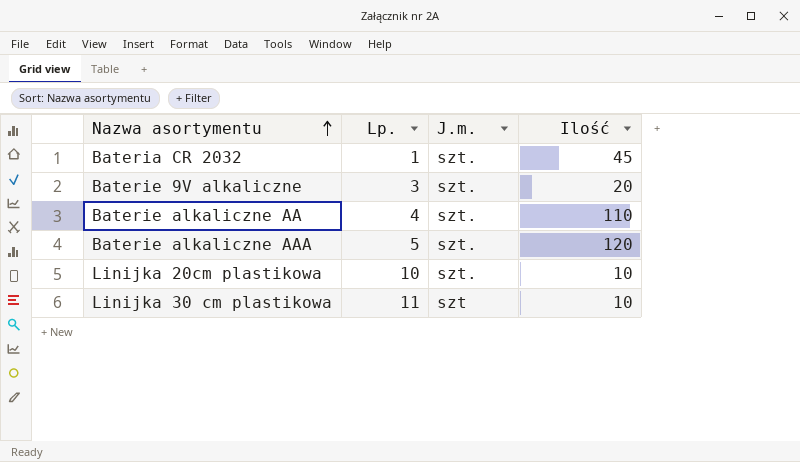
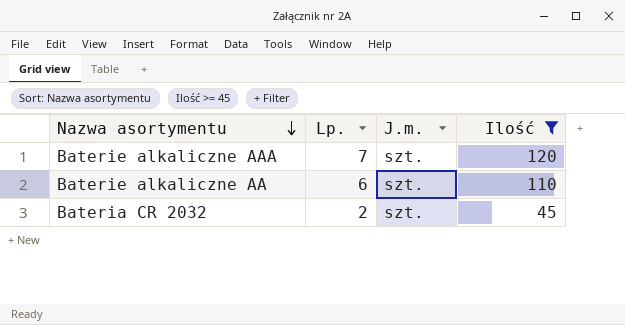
filter: none -> Ilość >= 45
row order: Nazwa asortymentu ascending -> Nazwa asortymentu descending
Baterie alkaliczne AAA | Lp.: 5 -> 7
Baterie alkaliczne AA | Lp.: 4 -> 6
Bateria CR 2032 | Lp.: 1 -> 2

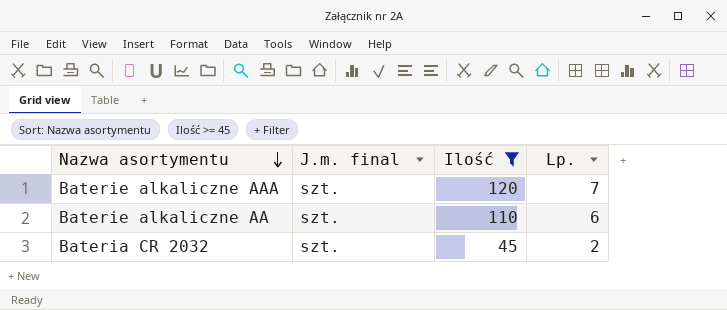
column name: J.m. -> J.m. final
column Lp. | position: 2 -> 4

